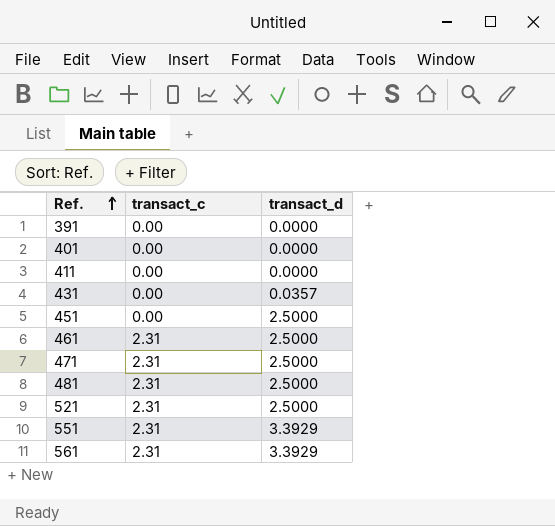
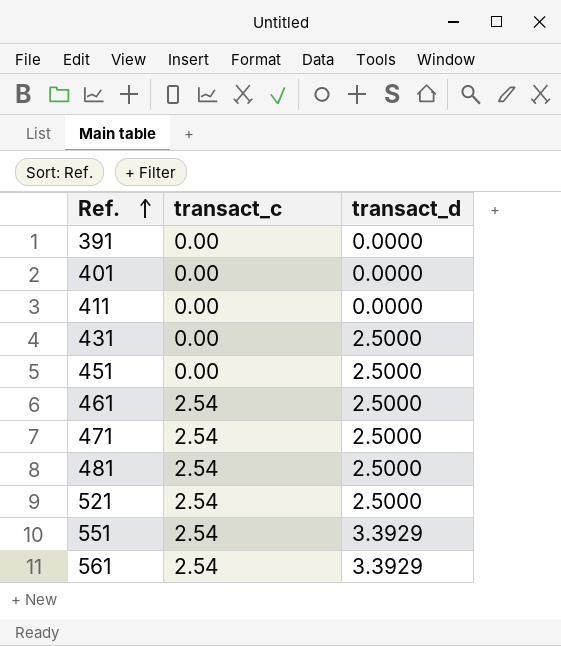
431 | transact_d: 0.0357 -> 2.5000
461 | transact_c: 2.31 -> 2.54
471 | transact_c: 2.31 -> 2.54
481 | transact_c: 2.31 -> 2.54
521 | transact_c: 2.31 -> 2.54
551 | transact_c: 2.31 -> 2.54
561 | transact_c: 2.31 -> 2.54

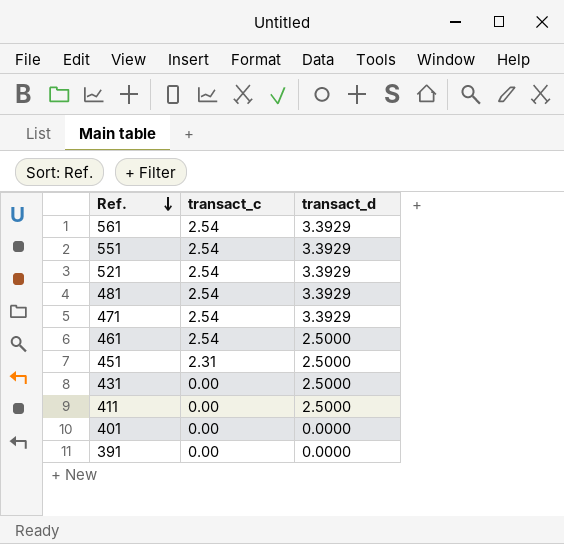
row order: Ref. ascending -> Ref. descending
521 | transact_d: 2.5000 -> 3.3929
481 | transact_d: 2.5000 -> 3.3929
471 | transact_d: 2.5000 -> 3.3929
451 | transact_c: 0.00 -> 2.31
411 | transact_d: 0.0000 -> 2.5000

